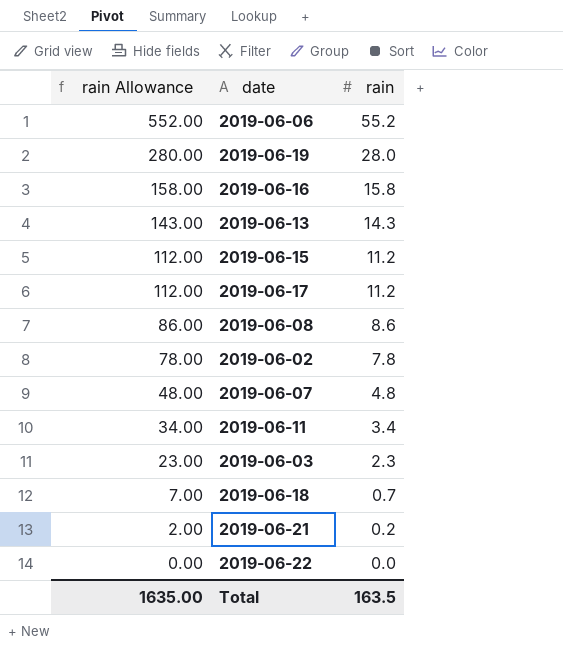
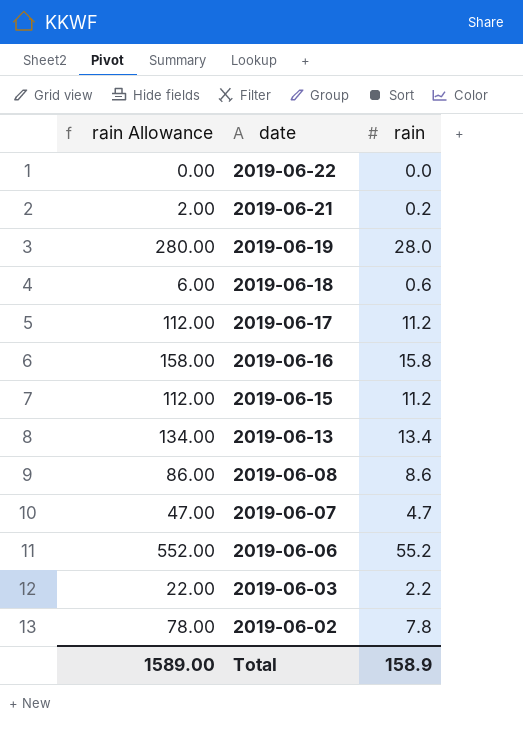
row order: rain Allowance descending -> date descending
row 2019-06-11: 34.00 | 3.4 -> none
2019-06-18 | rain Allowance: 7.00 -> 6.00
2019-06-18 | rain: 0.7 -> 0.6
2019-06-13 | rain Allowance: 143.00 -> 134.00
2019-06-13 | rain: 14.3 -> 13.4
2019-06-07 | rain Allowance: 48.00 -> 47.00
2019-06-07 | rain: 4.8 -> 4.7
2019-06-03 | rain Allowance: 23.00 -> 22.00
2019-06-03 | rain: 2.3 -> 2.2
Total | rain Allowance: 1635.00 -> 1589.00
Total | rain: 163.5 -> 158.9

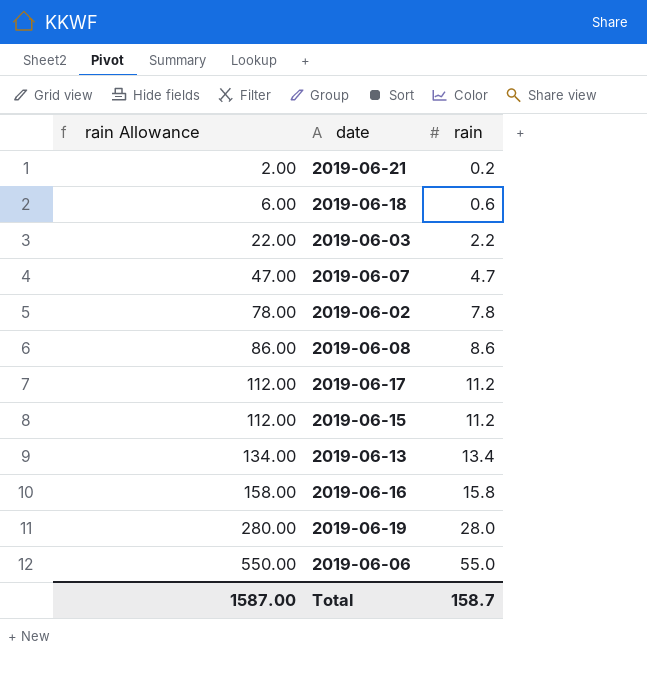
row order: date descending -> rain Allowance ascending
row 2019-06-22: 0.00 | 0.0 -> none
2019-06-06 | rain Allowance: 552.00 -> 550.00
2019-06-06 | rain: 55.2 -> 55.0
Total | rain Allowance: 1589.00 -> 1587.00
Total | rain: 158.9 -> 158.7

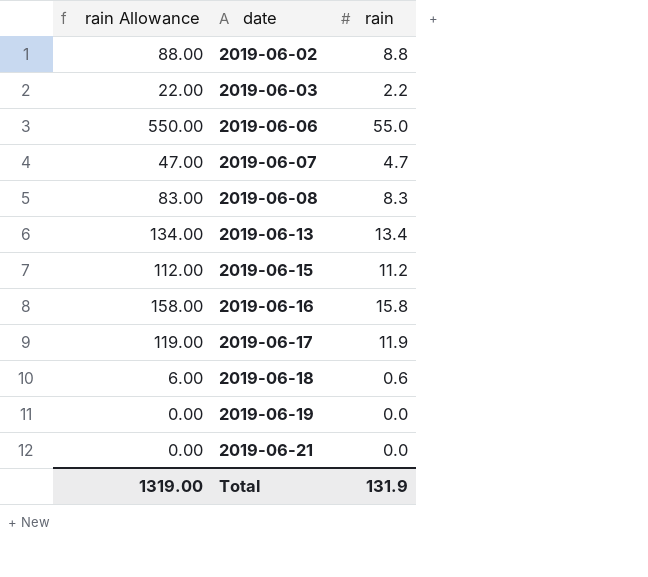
row order: rain Allowance ascending -> date ascending
2019-06-02 | rain Allowance: 78.00 -> 88.00
2019-06-02 | rain: 7.8 -> 8.8
2019-06-08 | rain Allowance: 86.00 -> 83.00
2019-06-08 | rain: 8.6 -> 8.3
2019-06-17 | rain Allowance: 112.00 -> 119.00
2019-06-17 | rain: 11.2 -> 11.9
2019-06-19 | rain Allowance: 280.00 -> 0.00
2019-06-19 | rain: 28.0 -> 0.0
2019-06-21 | rain Allowance: 2.00 -> 0.00
2019-06-21 | rain: 0.2 -> 0.0
Total | rain Allowance: 1587.00 -> 1319.00
Total | rain: 158.7 -> 131.9

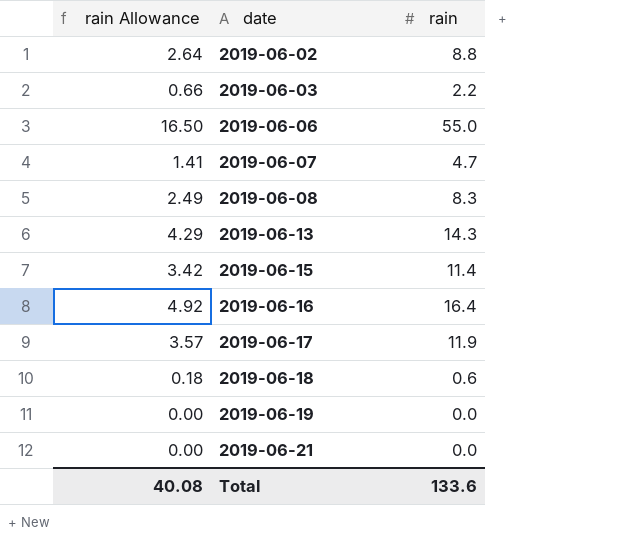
column rain Allowance | formula: [rain] * 10 -> [rain] * 0.3
2019-06-13 | rain: 13.4 -> 14.3
2019-06-15 | rain: 11.2 -> 11.4
2019-06-16 | rain: 15.8 -> 16.4
Total | rain Allowance: 1319.00 -> 40.08
Total | rain: 131.9 -> 133.6

